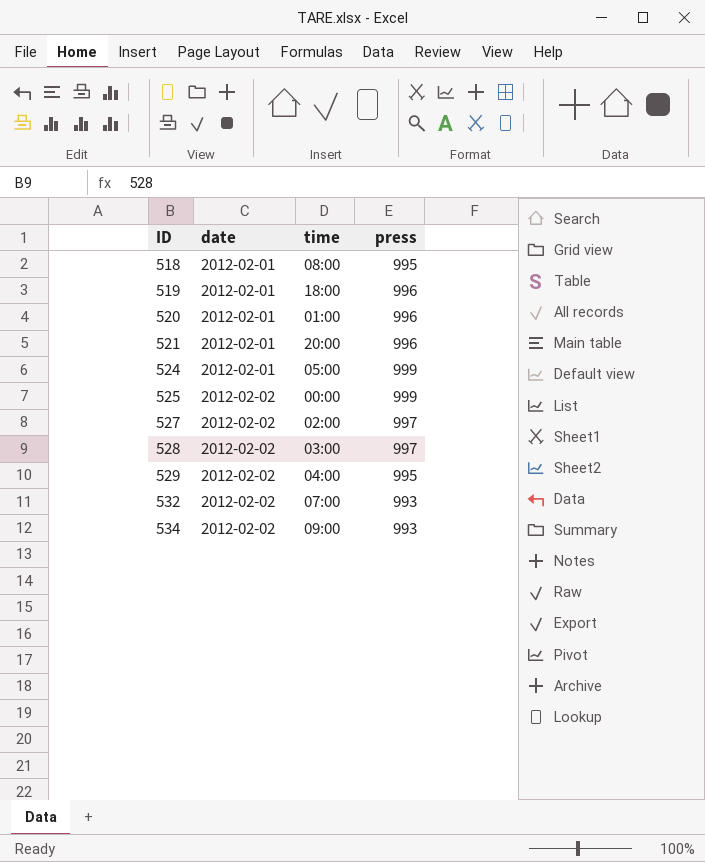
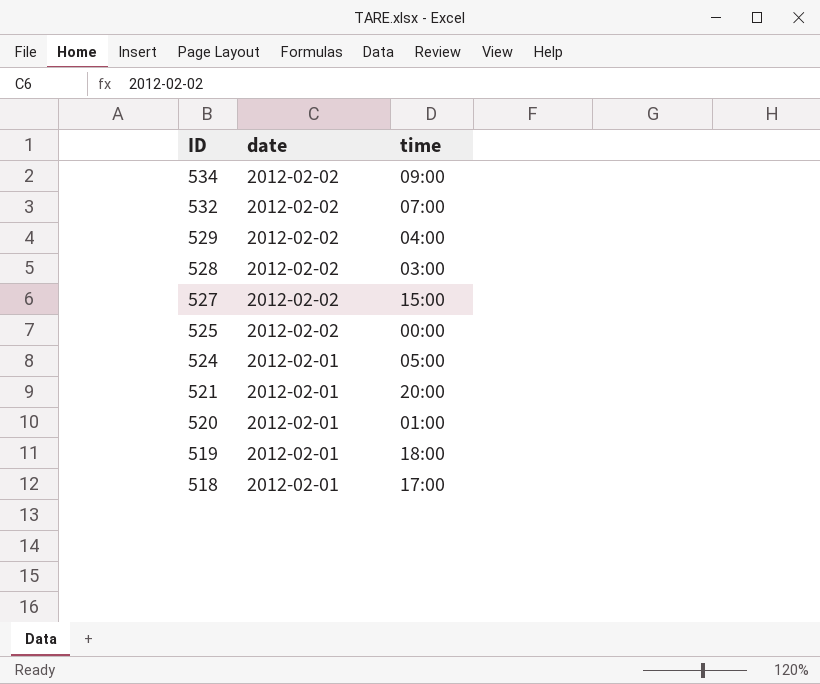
row order: ID ascending -> ID descending
column press | position: 4 -> none
527 | time: 02:00 -> 15:00
518 | time: 08:00 -> 17:00

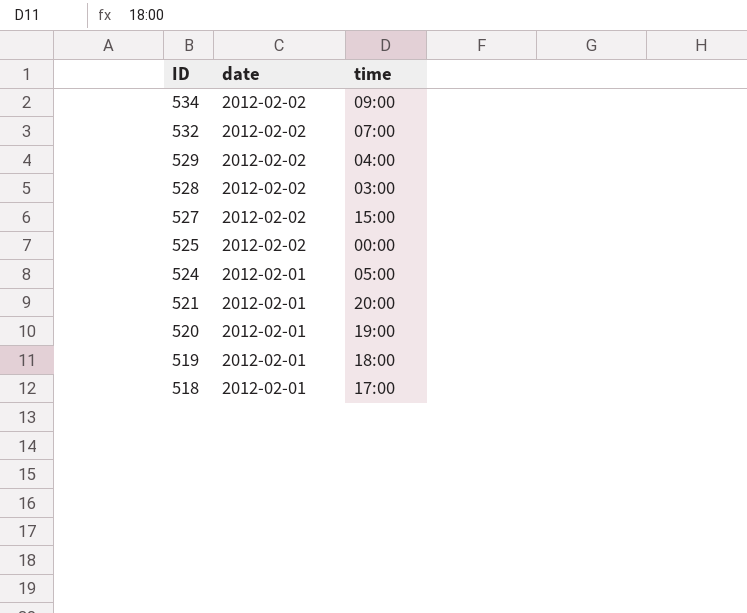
520 | time: 01:00 -> 19:00

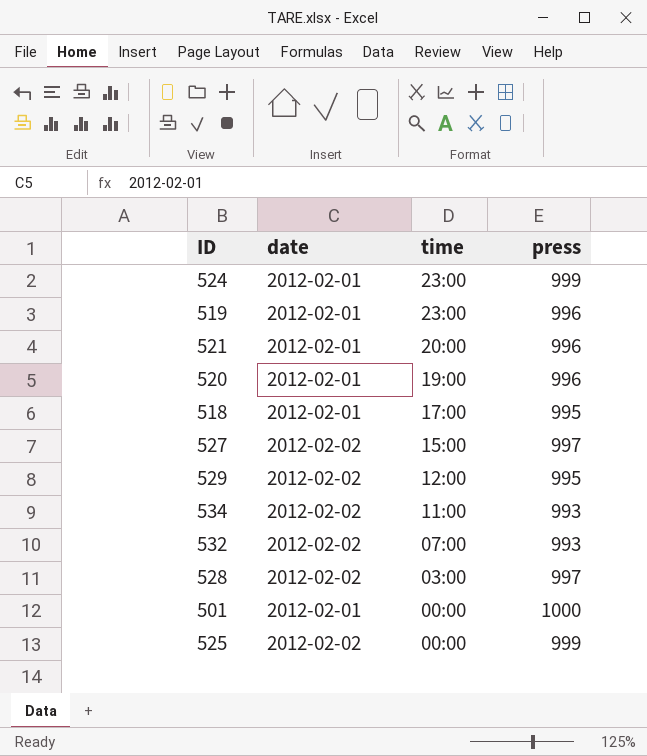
row order: ID descending -> time descending
column press | position: none -> 4
524 | time: 05:00 -> 23:00
519 | time: 18:00 -> 23:00
529 | time: 04:00 -> 12:00
534 | time: 09:00 -> 11:00
row 501: none -> 2012-02-01 | 00:00 | 1000

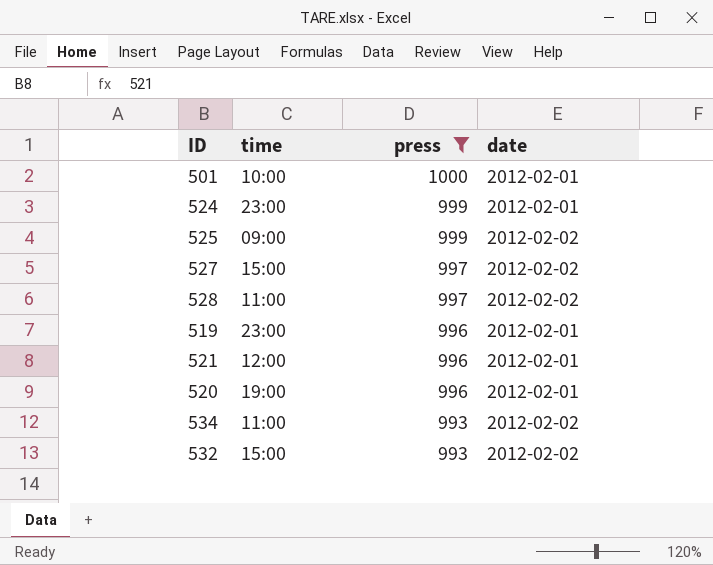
filter: none -> press != 995
row order: time descending -> press descending
column date | position: 2 -> 4
501 | time: 00:00 -> 10:00
525 | time: 00:00 -> 09:00
528 | time: 03:00 -> 11:00
521 | time: 20:00 -> 12:00
532 | time: 07:00 -> 15:00

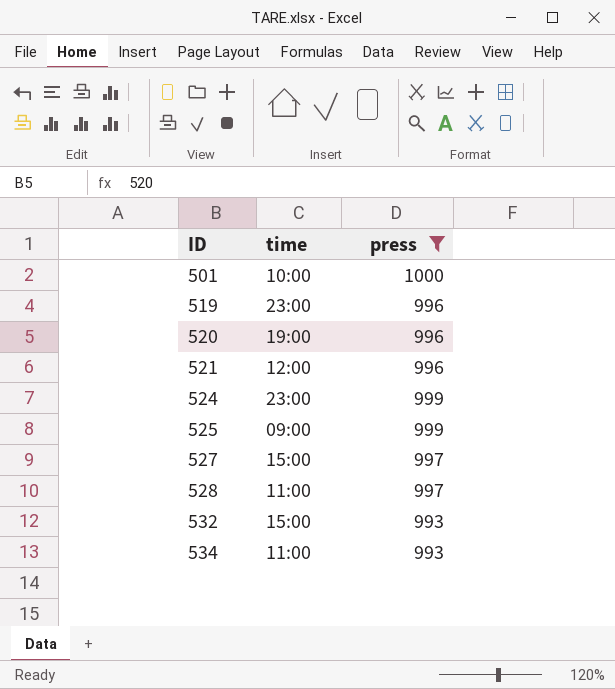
row order: press descending -> ID ascending
column date | position: 4 -> none

